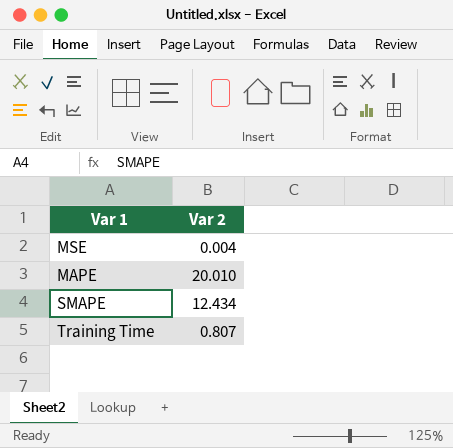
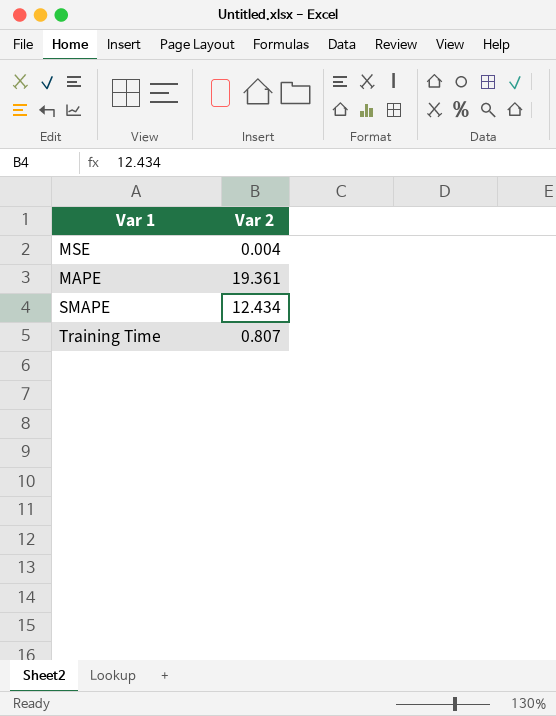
MAPE | Var 2: 20.010 -> 19.361

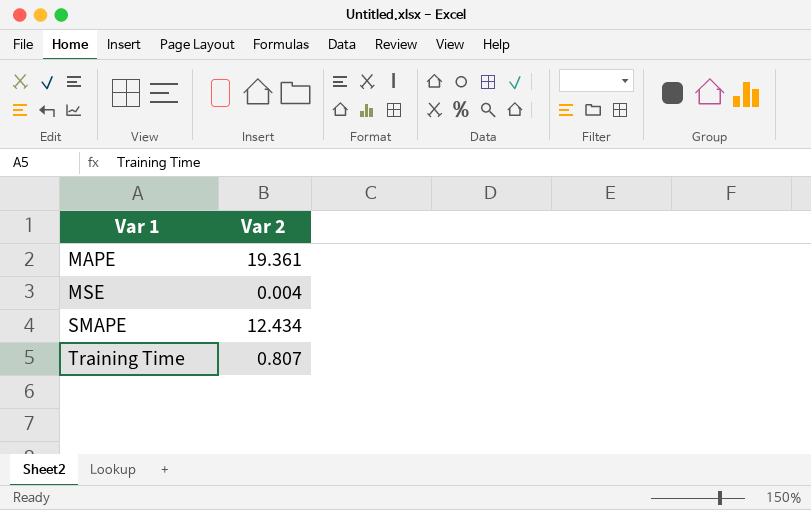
row order: none -> Var 1 ascending

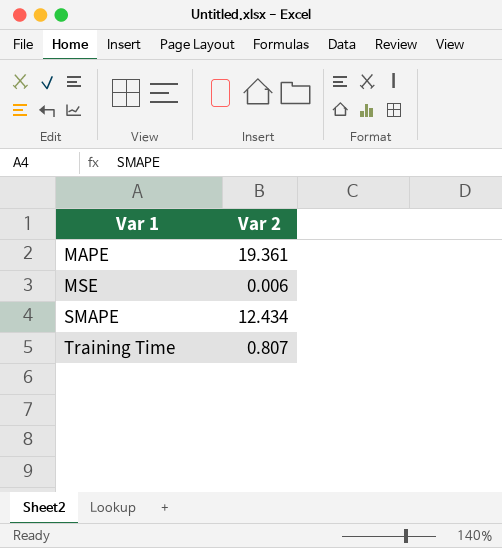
MSE | Var 2: 0.004 -> 0.006

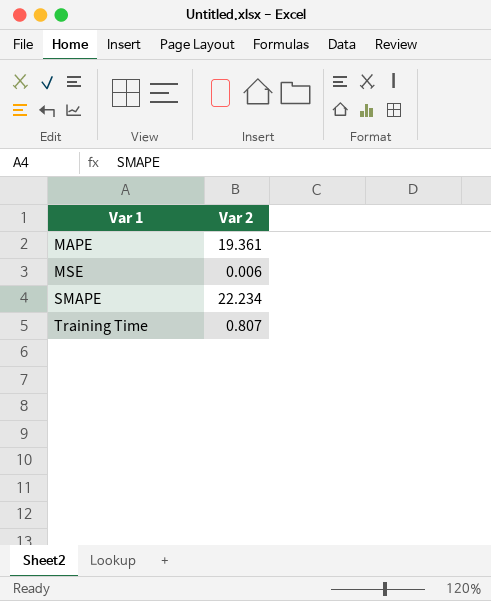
SMAPE | Var 2: 12.434 -> 22.234

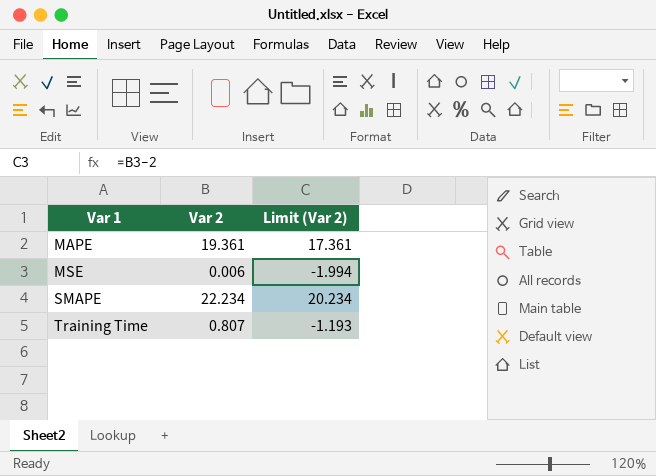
column Limit (Var 2) | formula: none -> [Var 2] - 2

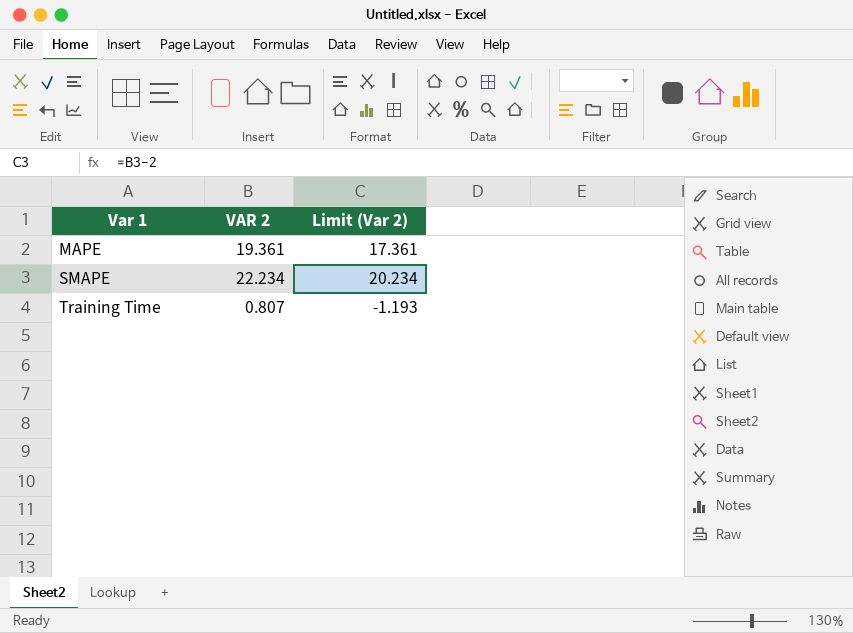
column name: Var 2 -> VAR 2
row MSE: 0.006 | -1.994 -> none

